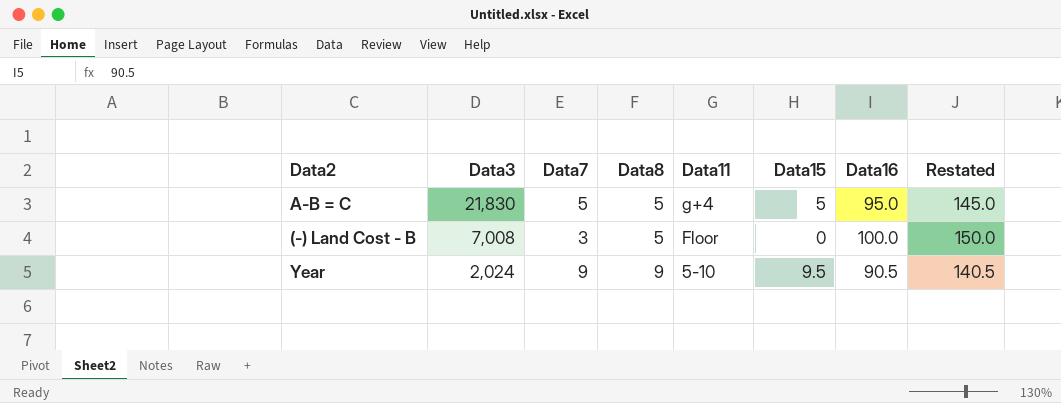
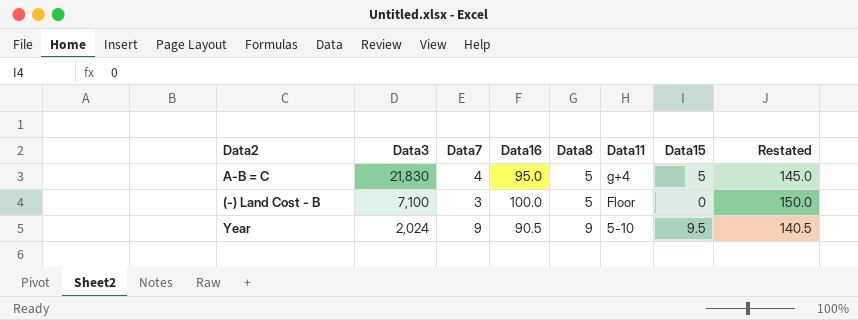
column Data16 | position: 7 -> 4
A-B = C | Data7: 5 -> 4
(-) Land Cost - B | Data3: 7,008 -> 7,100

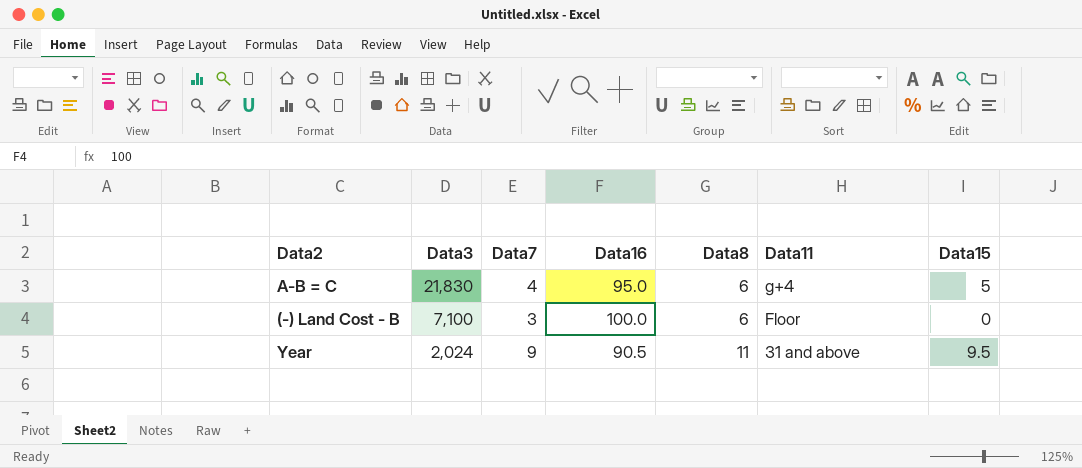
column Restated | formula: [Data16] + 50 -> none
A-B = C | Data8: 5 -> 6
(-) Land Cost - B | Data8: 5 -> 6
Year | Data8: 9 -> 11
Year | Data11: 5-10 -> 31 and above

